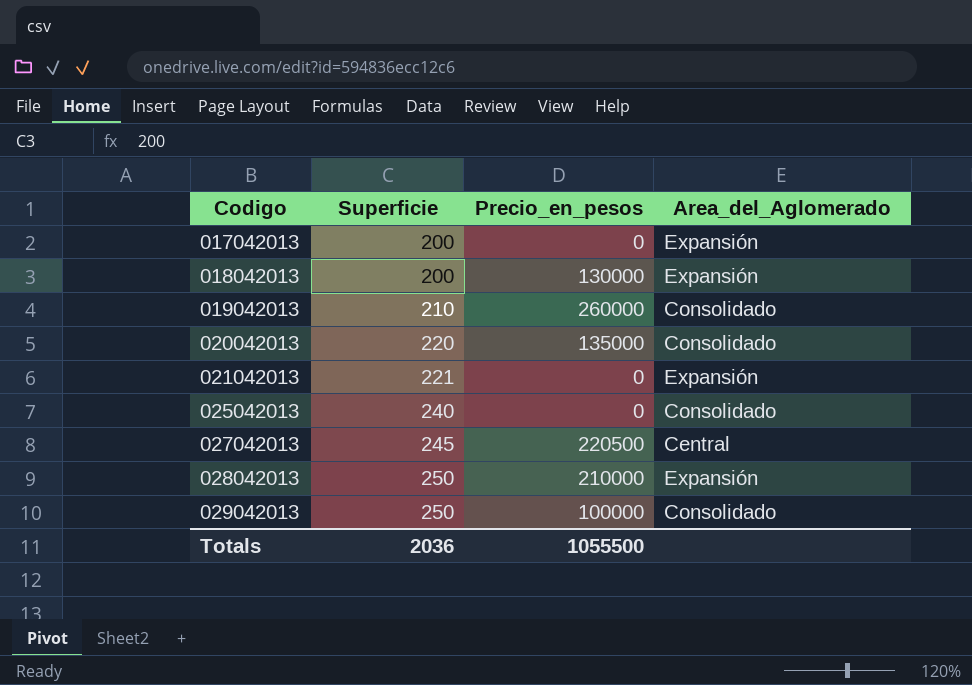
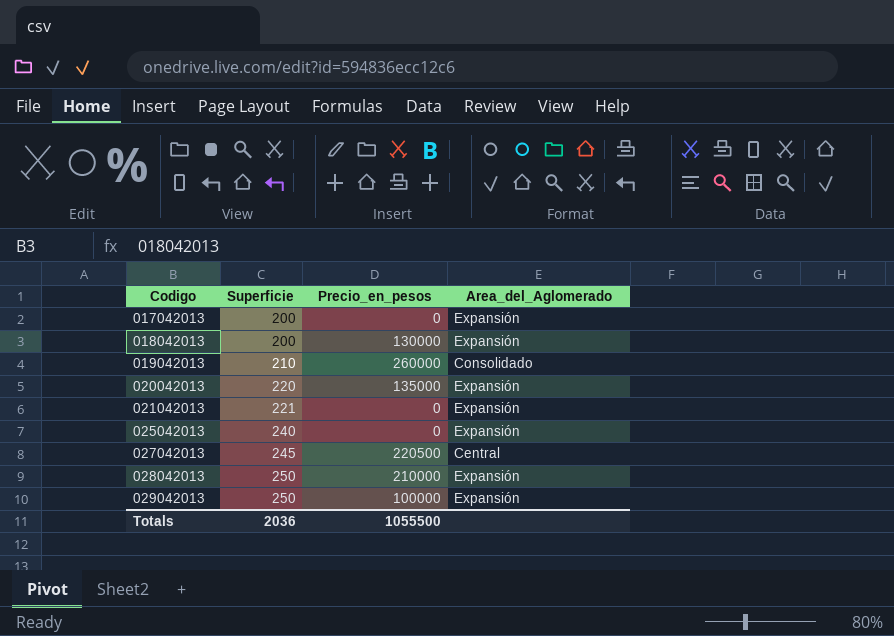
020042013 | Area_del_Aglomerado: Consolidado -> Expansión
025042013 | Area_del_Aglomerado: Consolidado -> Expansión
029042013 | Area_del_Aglomerado: Consolidado -> Expansión

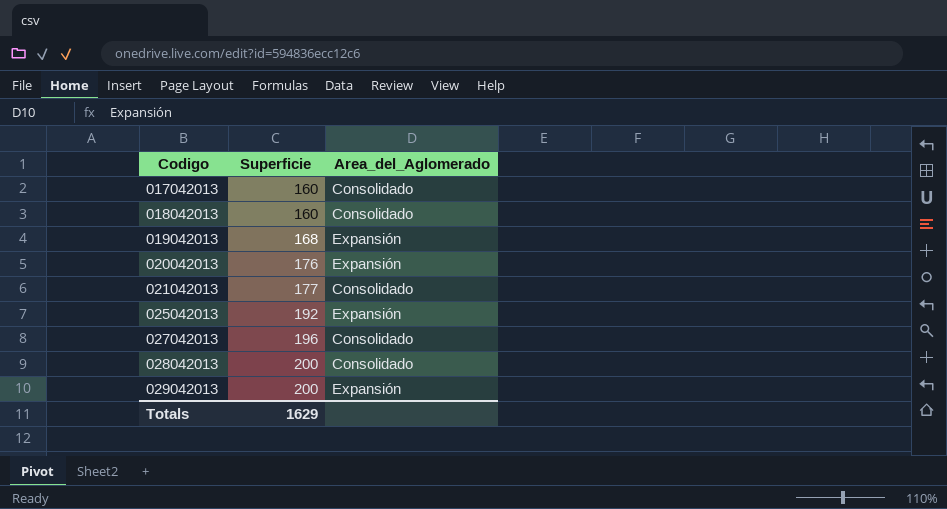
column Precio_en_pesos | position: 3 -> none
017042013 | Superficie: 200 -> 160
017042013 | Area_del_Aglomerado: Expansión -> Consolidado
018042013 | Superficie: 200 -> 160
018042013 | Area_del_Aglomerado: Expansión -> Consolidado
019042013 | Superficie: 210 -> 168
019042013 | Area_del_Aglomerado: Consolidado -> Expansión
020042013 | Superficie: 220 -> 176
021042013 | Superficie: 221 -> 177
021042013 | Area_del_Aglomerado: Expansión -> Consolidado
025042013 | Superficie: 240 -> 192
027042013 | Superficie: 245 -> 196
027042013 | Area_del_Aglomerado: Central -> Consolidado
028042013 | Superficie: 250 -> 200
028042013 | Area_del_Aglomerado: Expansión -> Consolidado
029042013 | Superficie: 250 -> 200
Totals | Superficie: 2036 -> 1629

